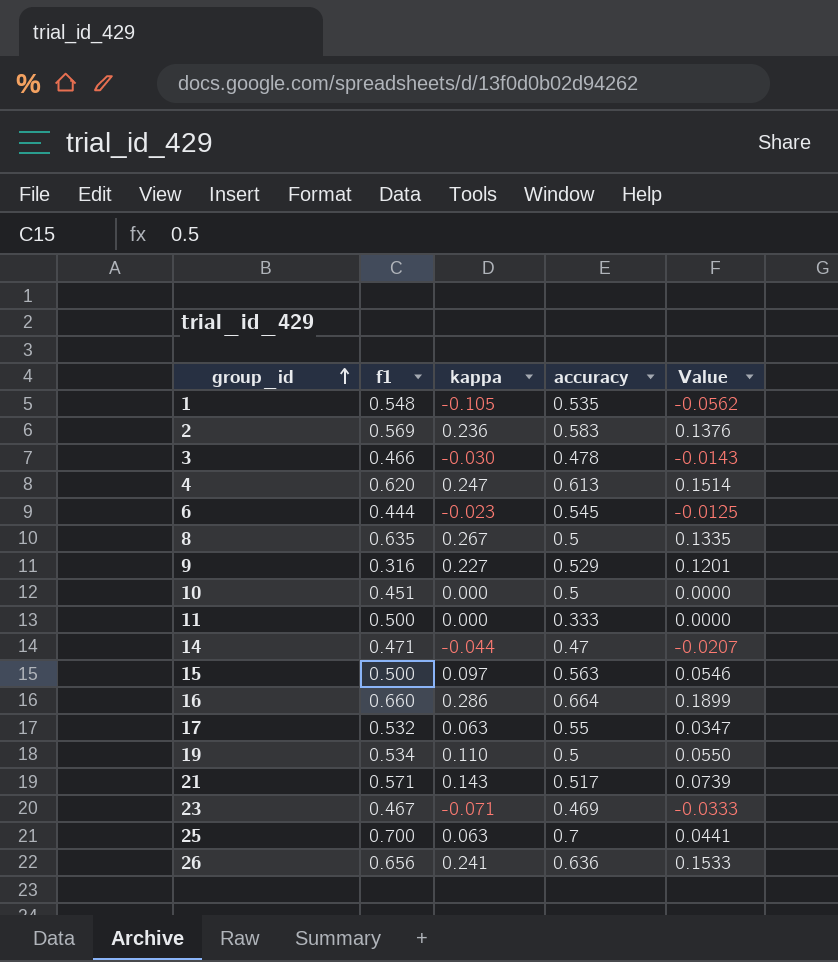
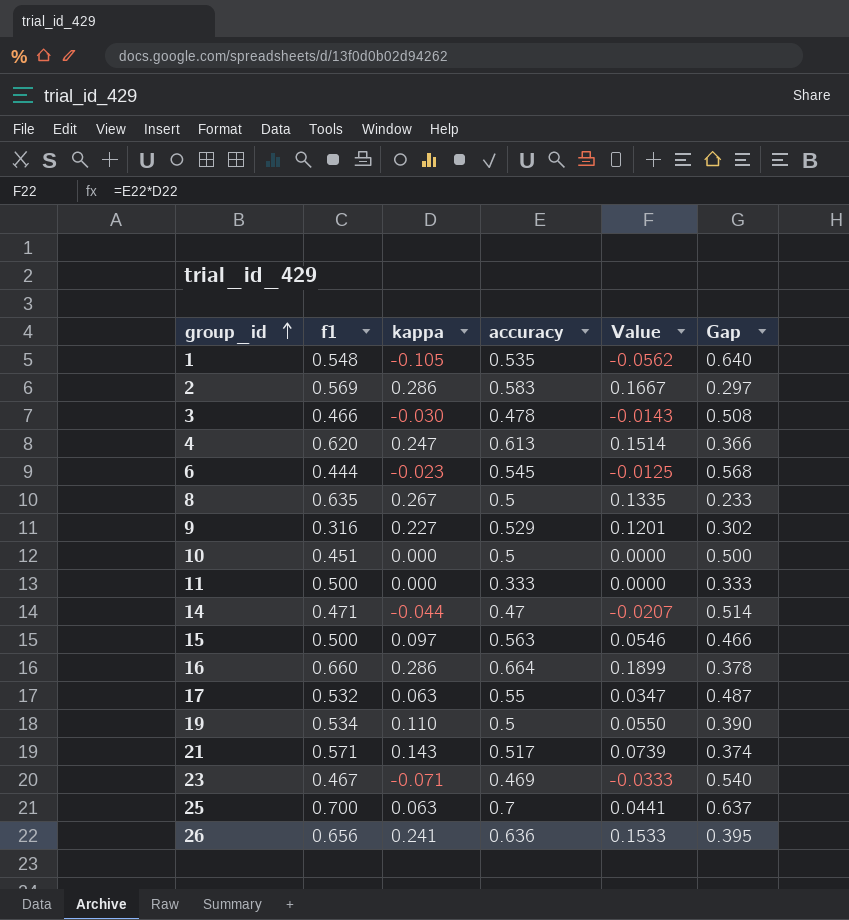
column Gap | formula: none -> [accuracy] - [kappa]
2 | kappa: 0.236 -> 0.286
2 | Value: 0.1376 -> 0.1667

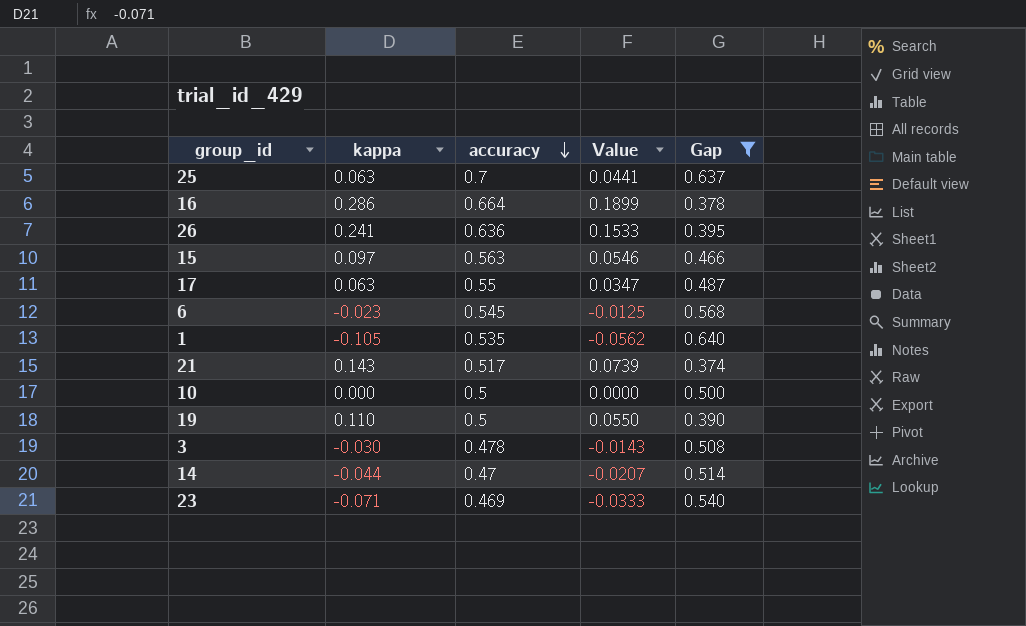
filter: none -> Gap >= 0.374
row order: group_id ascending -> accuracy descending
column f1 | position: 2 -> none

